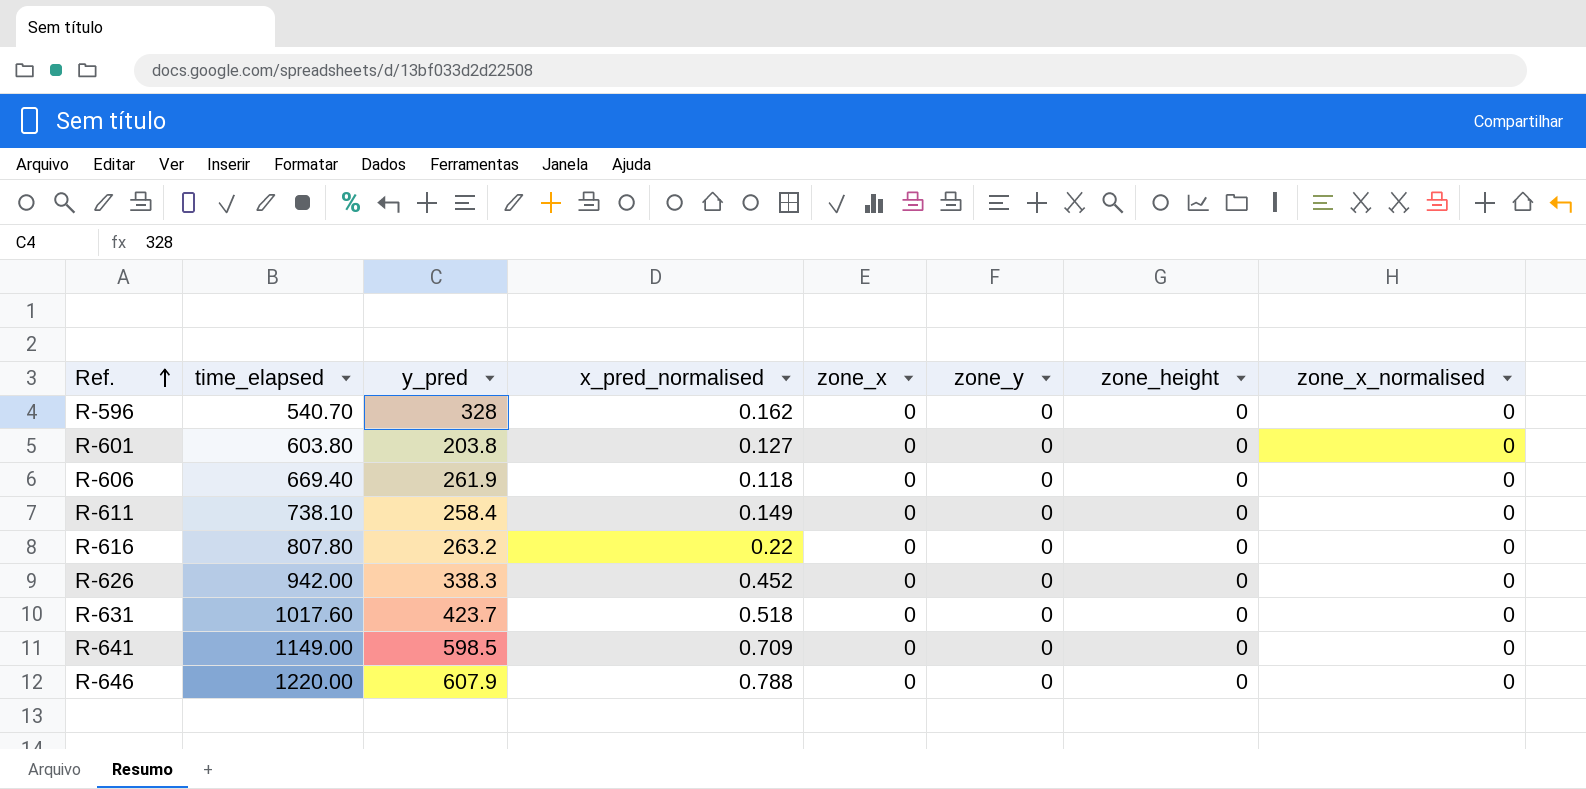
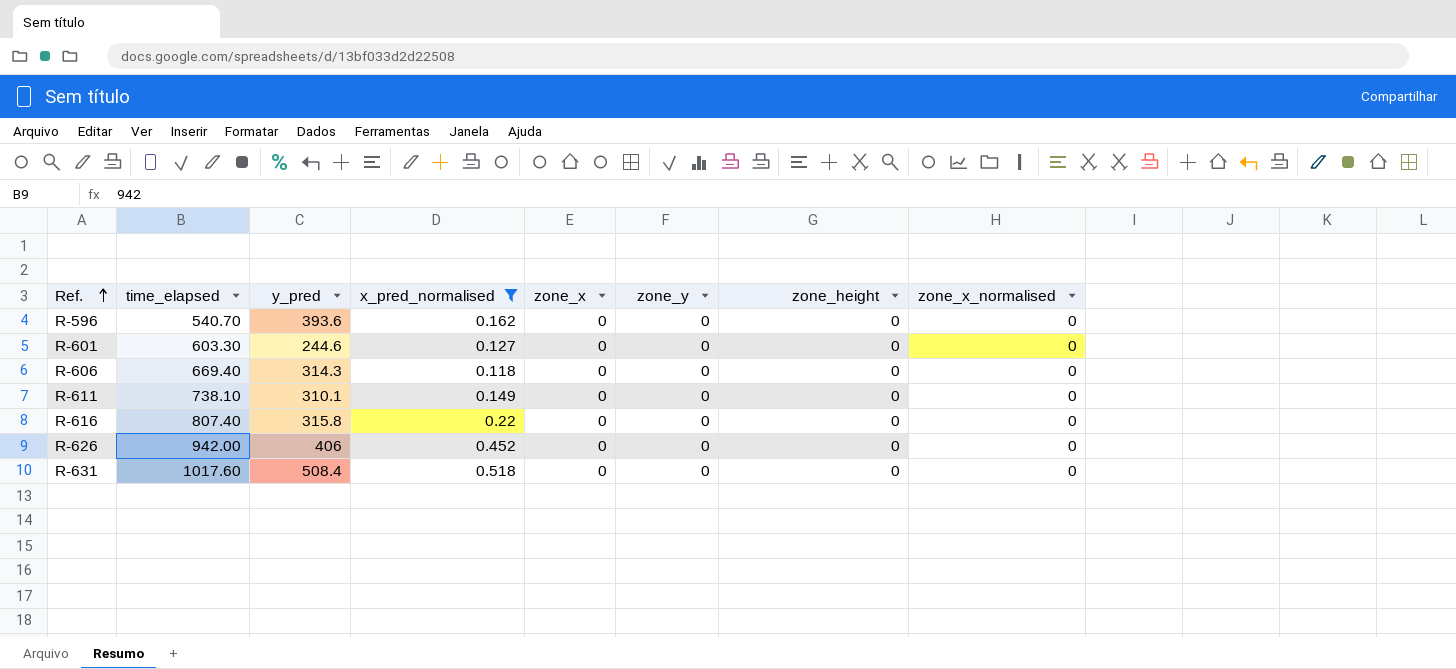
filter: none -> x_pred_normalised <= 0.518
R-596 | y_pred: 328 -> 393.6
R-601 | time_elapsed: 603.80 -> 603.30
R-601 | y_pred: 203.8 -> 244.6
R-606 | y_pred: 261.9 -> 314.3
R-611 | y_pred: 258.4 -> 310.1
R-616 | time_elapsed: 807.80 -> 807.40
R-616 | y_pred: 263.2 -> 315.8
R-626 | y_pred: 338.3 -> 406
R-631 | y_pred: 423.7 -> 508.4

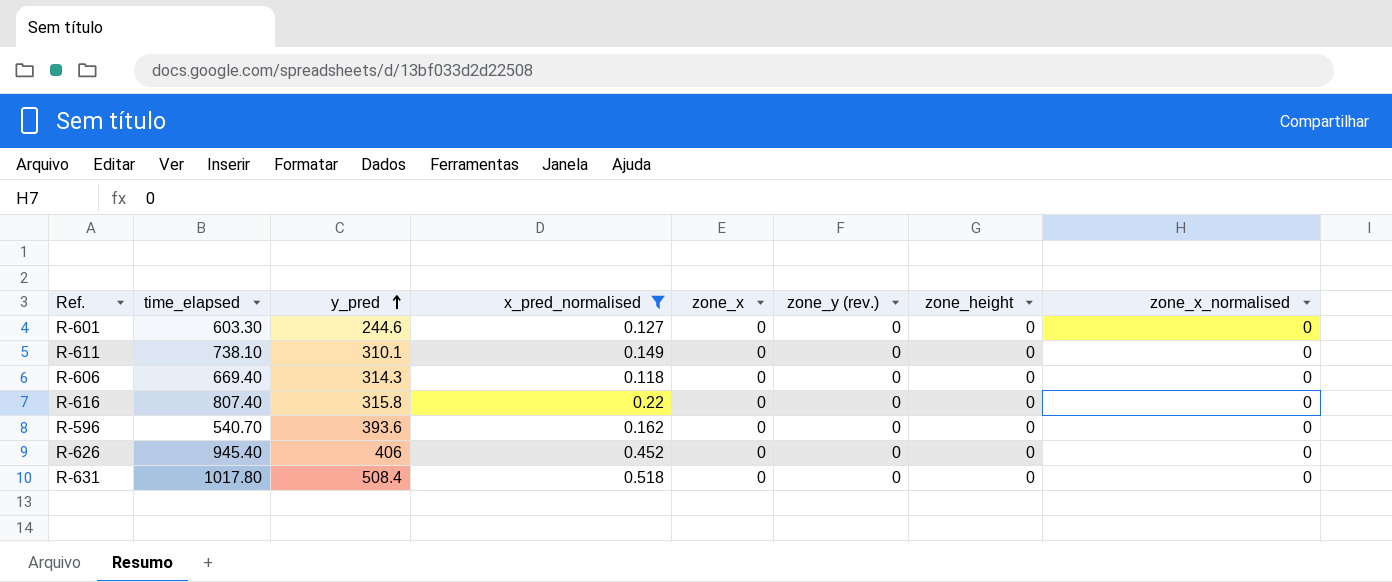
row order: Ref. ascending -> y_pred ascending
column name: zone_y -> zone_y (rev.)
R-626 | time_elapsed: 942.00 -> 945.40
R-631 | time_elapsed: 1017.60 -> 1017.80

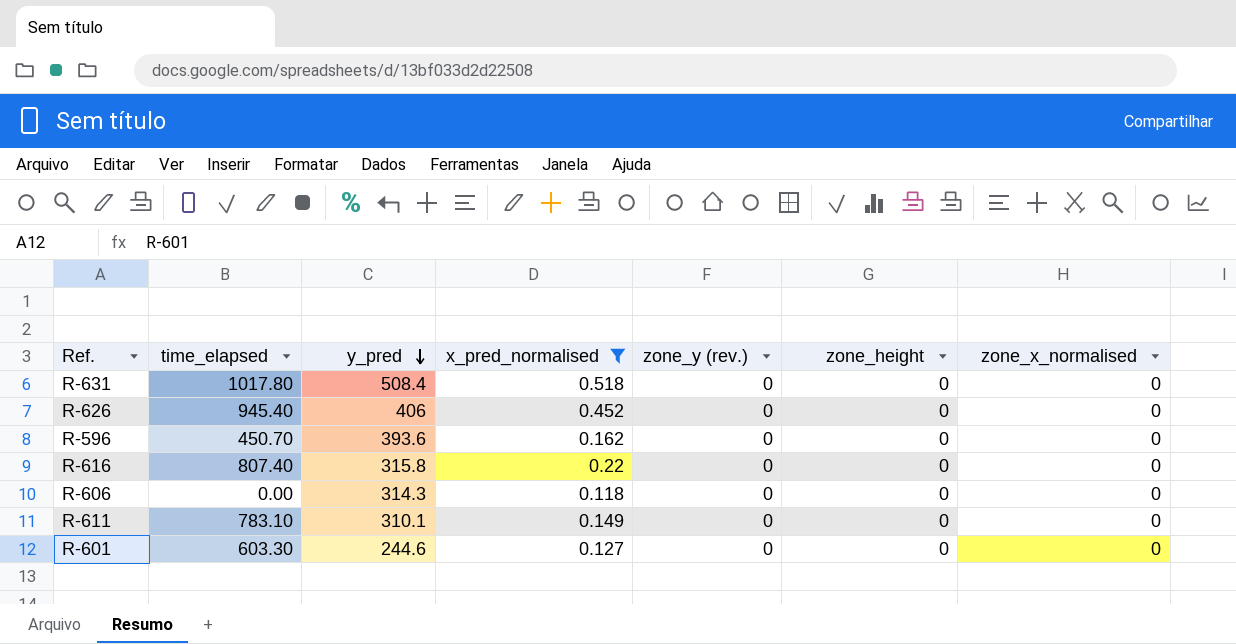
row order: y_pred ascending -> y_pred descending
column zone_x | position: 5 -> none
R-596 | time_elapsed: 540.70 -> 450.70
R-606 | time_elapsed: 669.40 -> 0.00
R-611 | time_elapsed: 738.10 -> 783.10

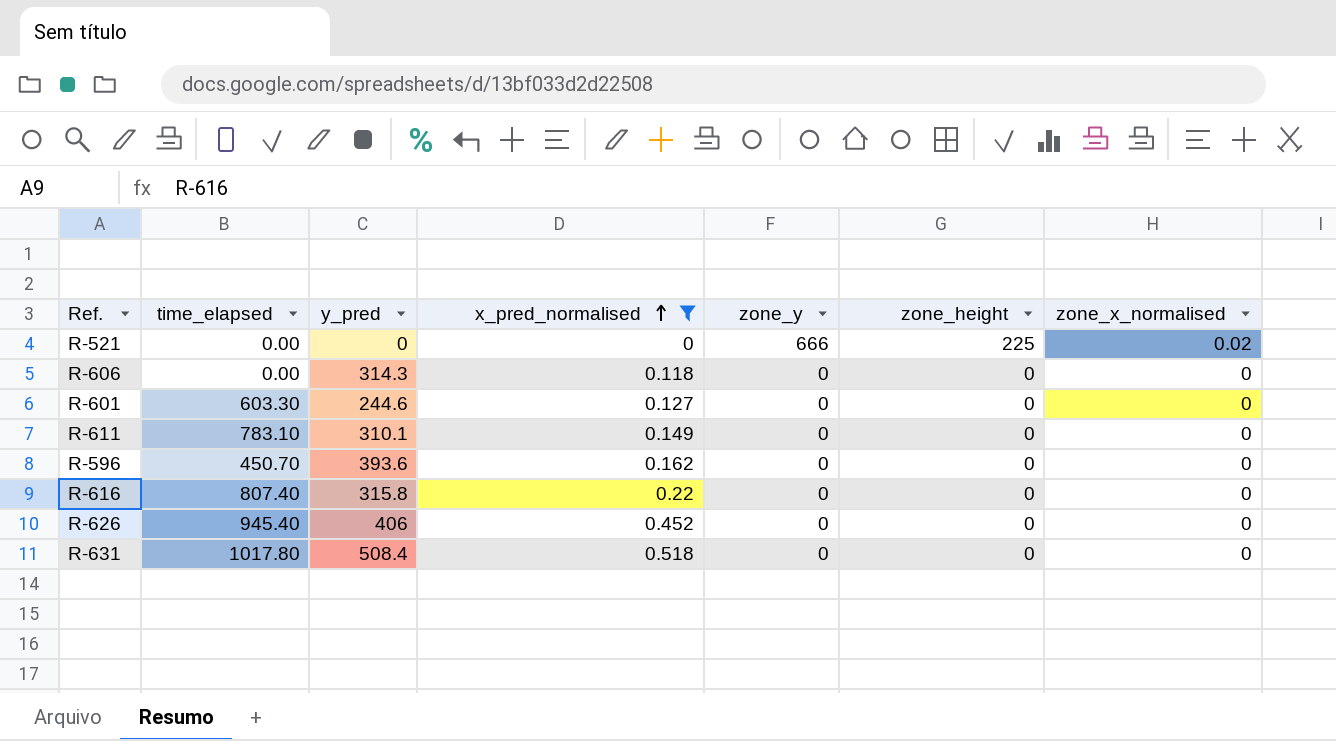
row order: y_pred descending -> x_pred_normalised ascending
column name: zone_y (rev.) -> zone_y
row R-521: none -> 0.00 | 0 | 0 | 666 | 225 | 0.02

